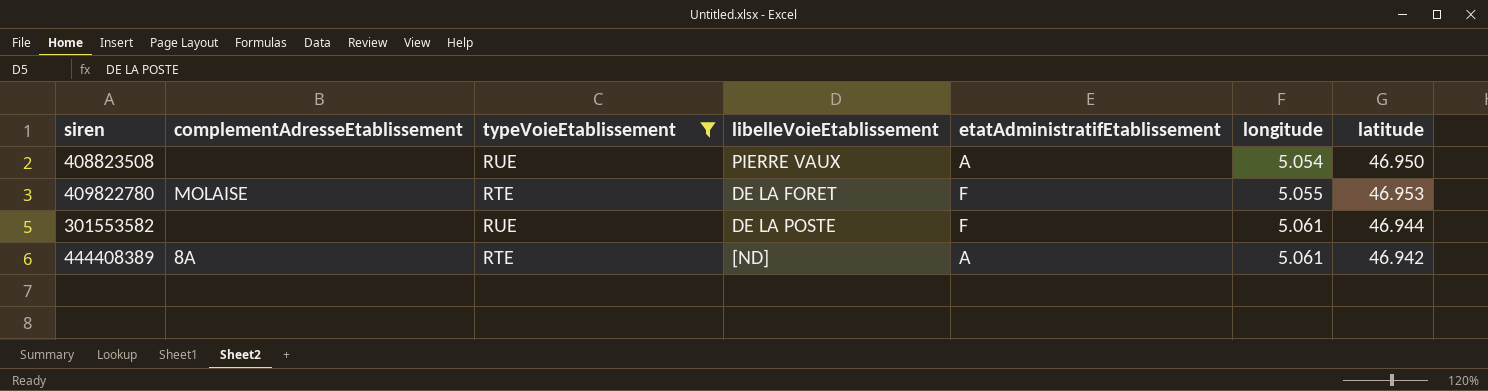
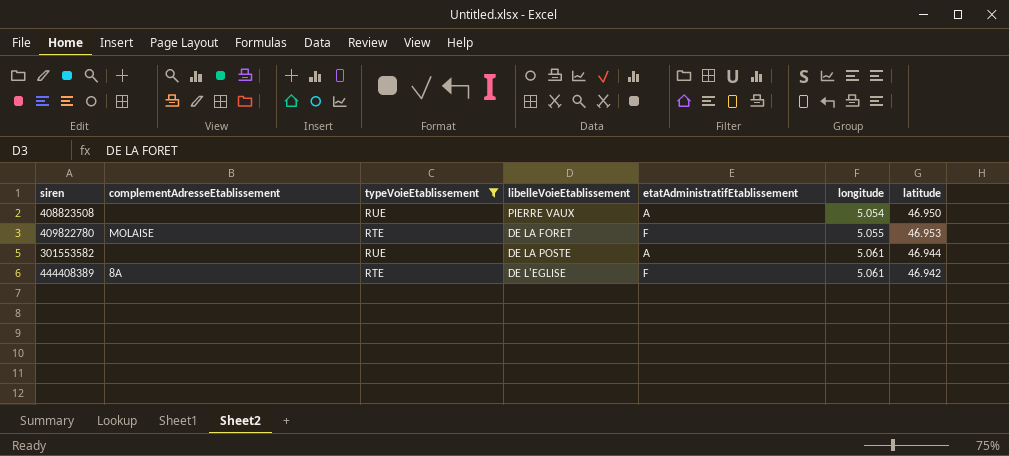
301553582 | etatAdministratifEtablissement: F -> A
444408389 | libelleVoieEtablissement: [ND] -> DE L'EGLISE
444408389 | etatAdministratifEtablissement: A -> F

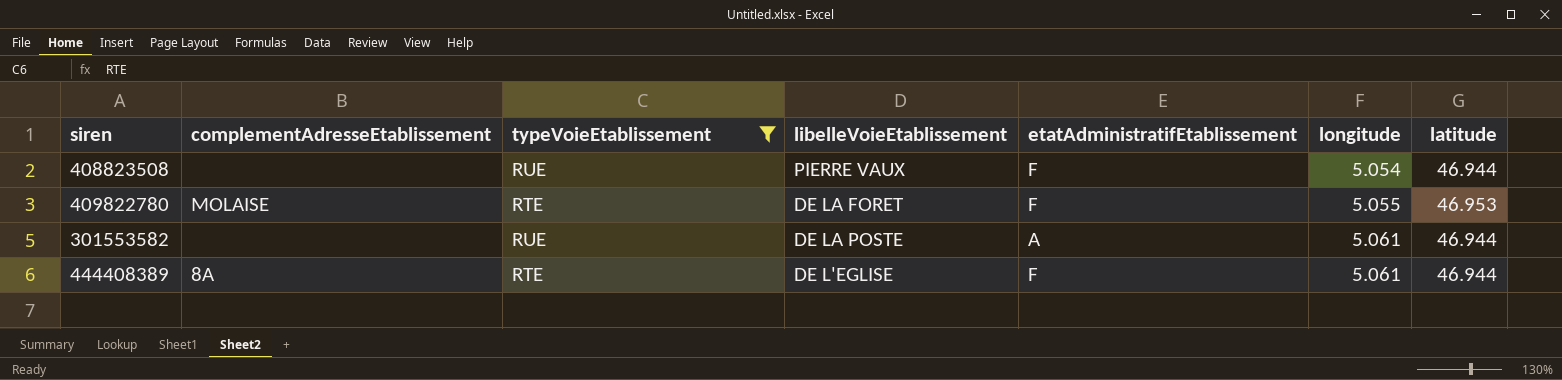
408823508 | etatAdministratifEtablissement: A -> F
408823508 | latitude: 46.950 -> 46.944
444408389 | latitude: 46.942 -> 46.944

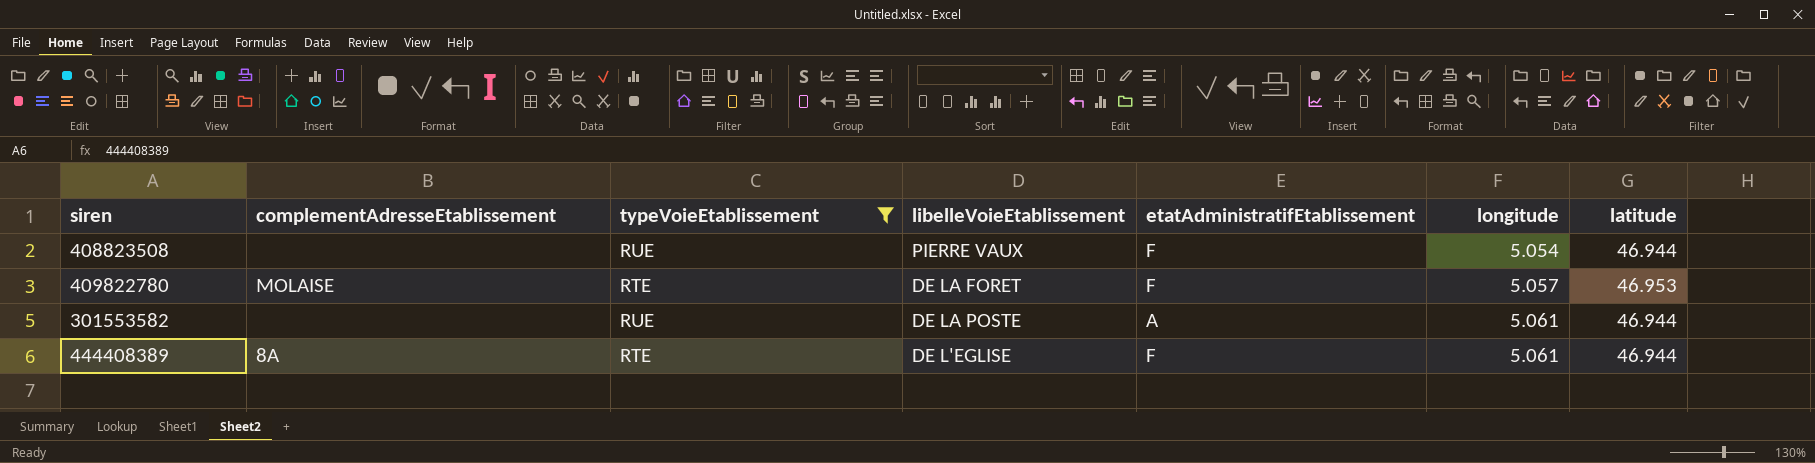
409822780 | longitude: 5.055 -> 5.057

